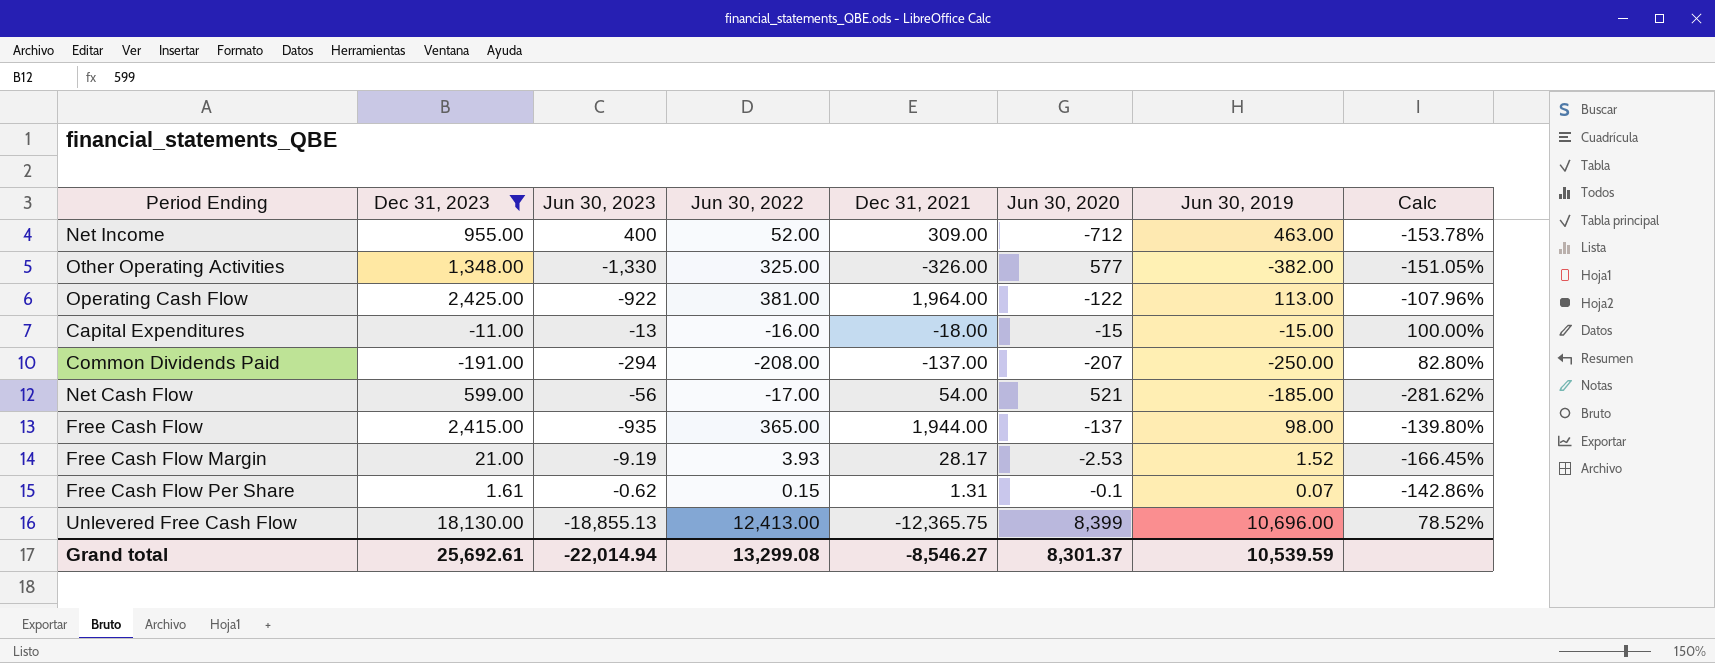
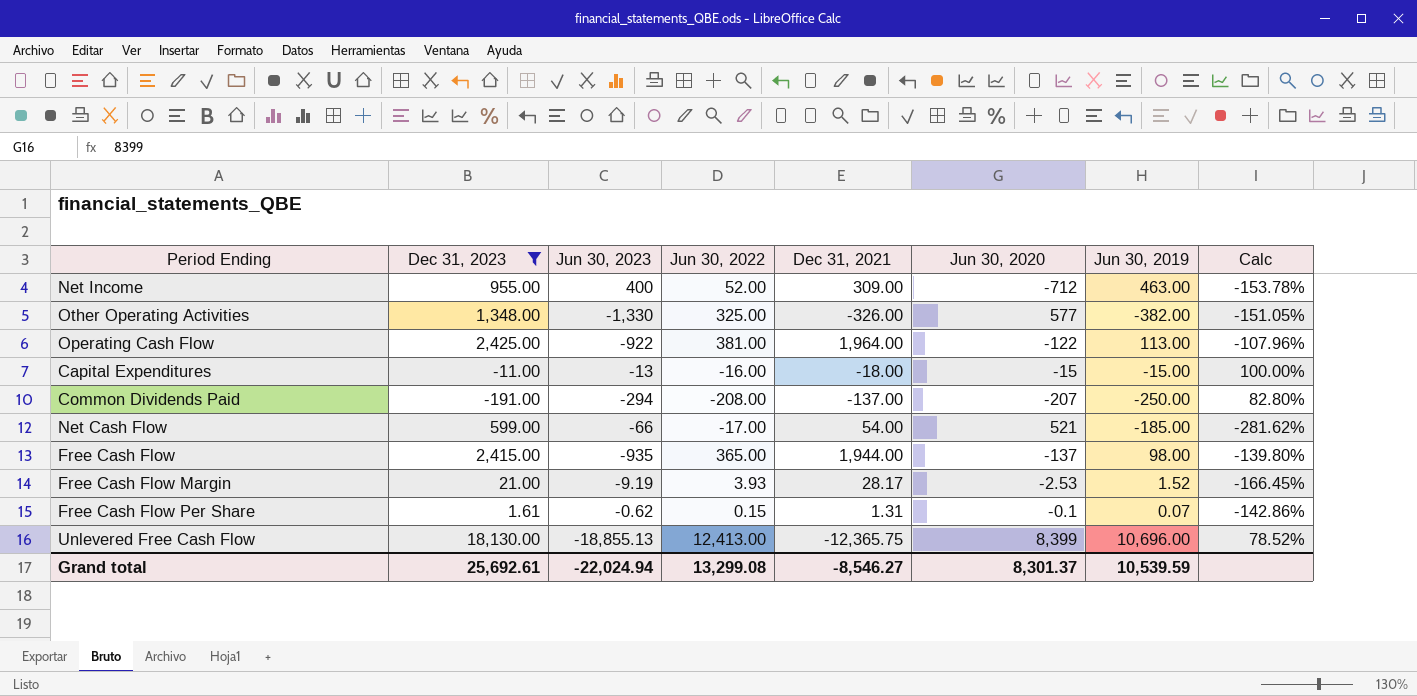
Net Cash Flow | Jun 30, 2023: -56 -> -66
Grand total | Jun 30, 2023: -22,014.94 -> -22,024.94

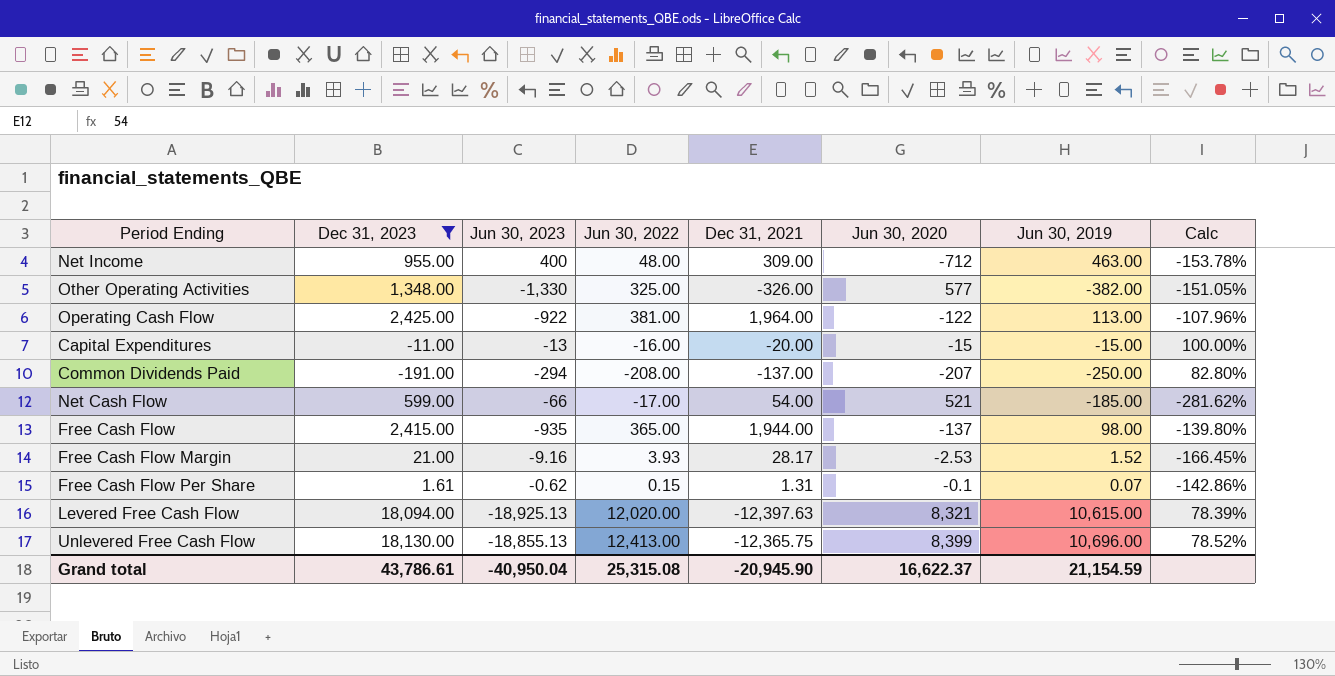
Net Income | Jun 30, 2022: 52.00 -> 48.00
Capital Expenditures | Dec 31, 2021: -18.00 -> -20.00
Free Cash Flow Margin | Jun 30, 2023: -9.19 -> -9.16
row Levered Free Cash Flow: none -> 18,094.00 | -18,925.13 | 12,020.00 | -12,397.63 | 8,321 | 10,615.00 | 78.39%
Grand total | Dec 31, 2023: 25,692.61 -> 43,786.61
Grand total | Jun 30, 2023: -22,024.94 -> -40,950.04
Grand total | Jun 30, 2022: 13,299.08 -> 25,315.08
Grand total | Dec 31, 2021: -8,546.27 -> -20,945.90
Grand total | Jun 30, 2020: 8,301.37 -> 16,622.37
Grand total | Jun 30, 2019: 10,539.59 -> 21,154.59

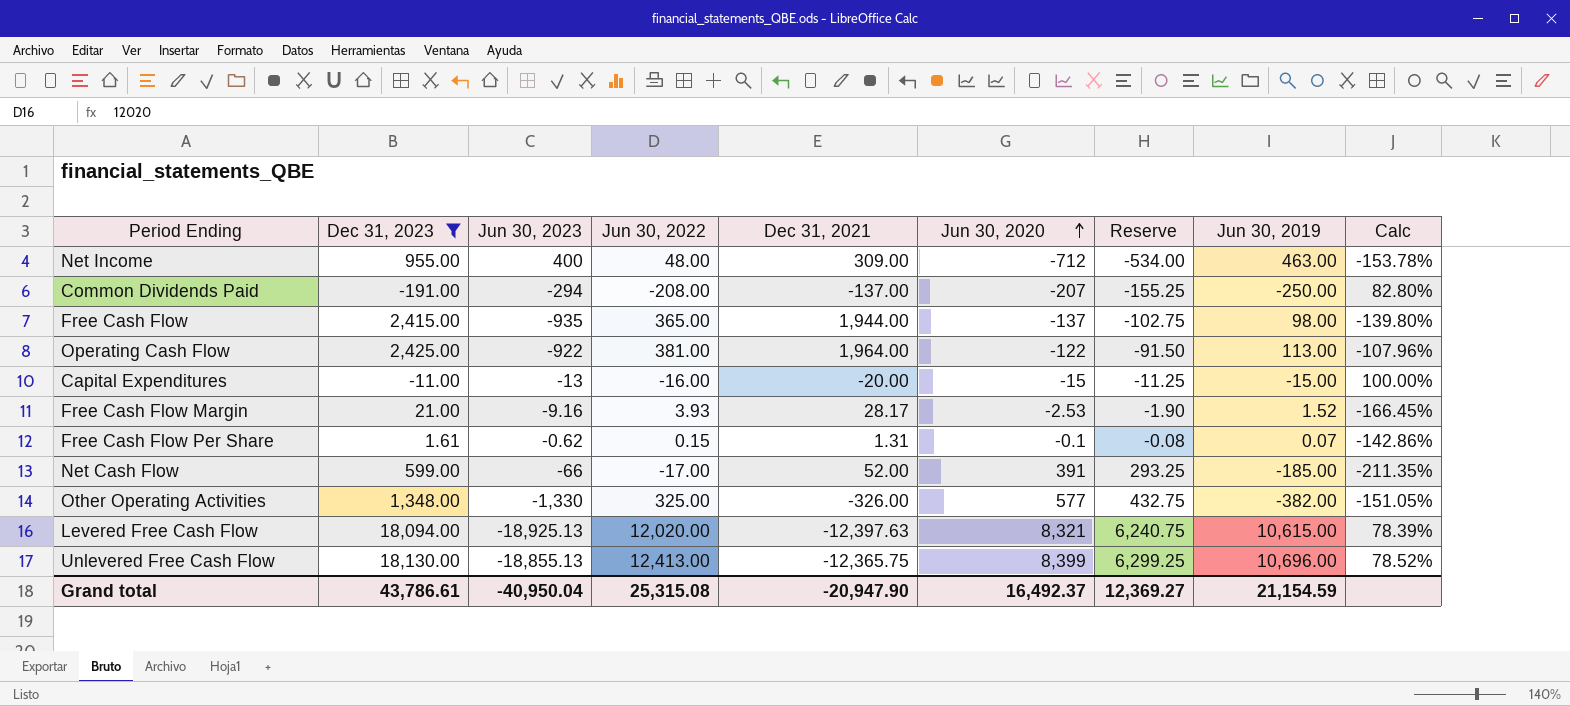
row order: none -> Jun 30, 2020 ascending
column Reserve | formula: none -> [Jun 30, 2020] * 0.75
Net Cash Flow | Dec 31, 2021: 54.00 -> 52.00
Net Cash Flow | Jun 30, 2020: 521 -> 391
Net Cash Flow | Calc: -281.62% -> -211.35%
Grand total | Dec 31, 2021: -20,945.90 -> -20,947.90
Grand total | Jun 30, 2020: 16,622.37 -> 16,492.37

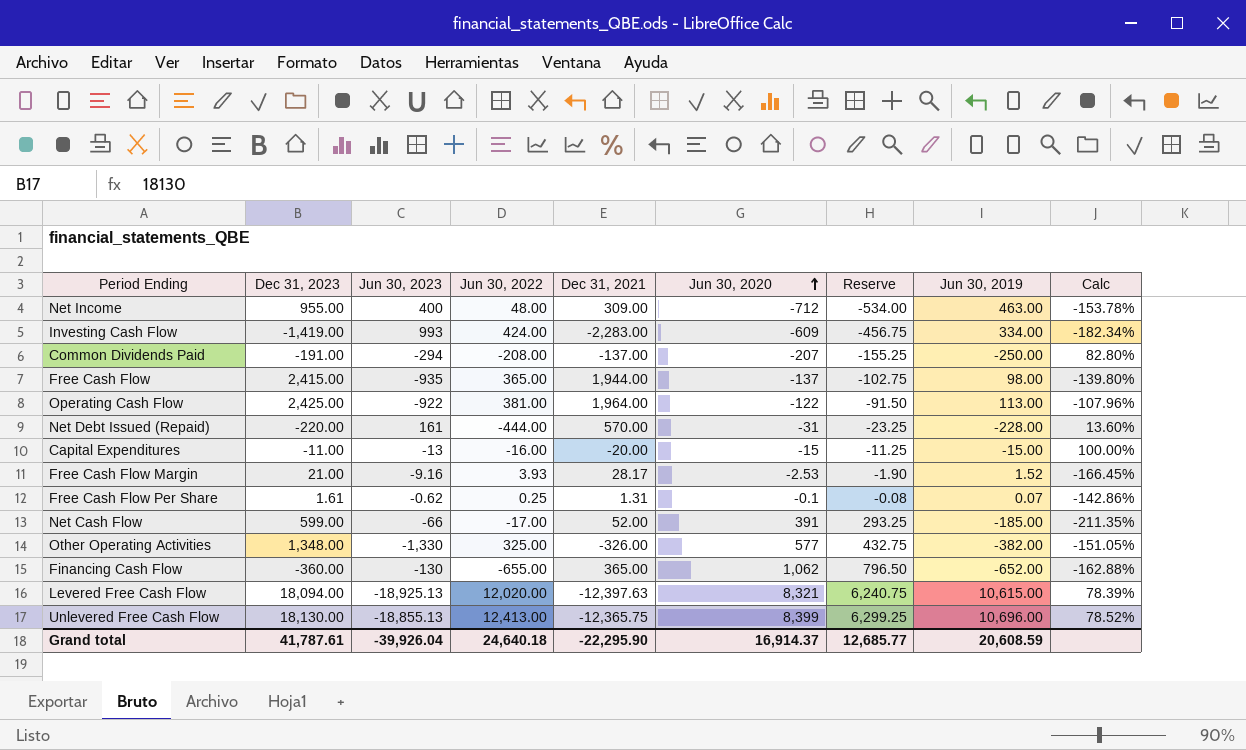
filter: Dec 31, 2023 >= -191.00 -> none
Free Cash Flow Per Share | Jun 30, 2022: 0.15 -> 0.25
Grand total | Dec 31, 2023: 43,786.61 -> 41,787.61
Grand total | Jun 30, 2023: -40,950.04 -> -39,926.04
Grand total | Jun 30, 2022: 25,315.08 -> 24,640.18
Grand total | Dec 31, 2021: -20,947.90 -> -22,295.90
Grand total | Jun 30, 2020: 16,492.37 -> 16,914.37
Grand total | Reserve: 12,369.27 -> 12,685.77
Grand total | Jun 30, 2019: 21,154.59 -> 20,608.59

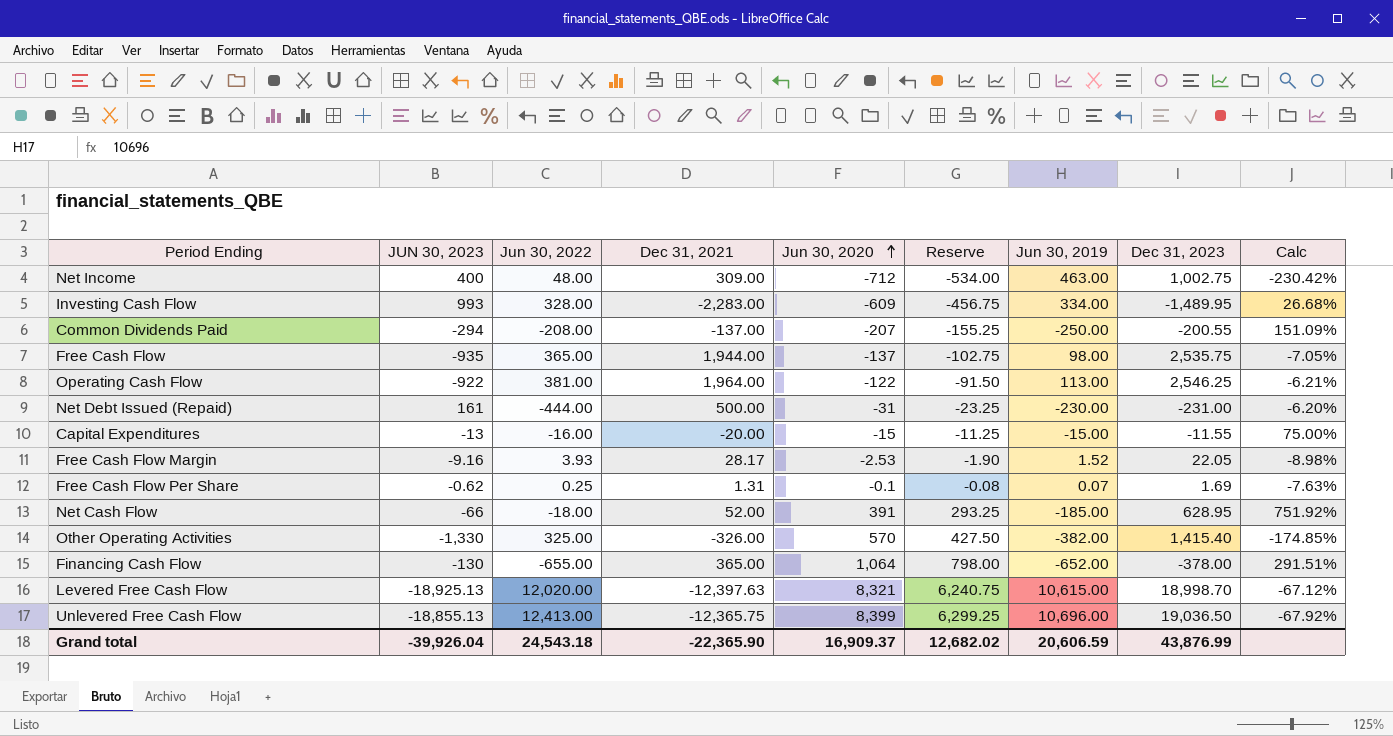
column name: Jun 30, 2023 -> JUN 30, 2023
column Dec 31, 2023 | position: 2 -> 8
column Calc | formula: [Jun 30, 2020] / [Jun 30, 2019] -> [Jun 30, 2020] / [Dec 31, 2021]
Net Income | Dec 31, 2023: 955.00 -> 1,002.75
Investing Cash Flow | Jun 30, 2022: 424.00 -> 328.00
Investing Cash Flow | Dec 31, 2023: -1,419.00 -> -1,489.95
Common Dividends Paid | Dec 31, 2023: -191.00 -> -200.55
Free Cash Flow | Dec 31, 2023: 2,415.00 -> 2,535.75
Operating Cash Flow | Dec 31, 2023: 2,425.00 -> 2,546.25
Net Debt Issued (Repaid) | Dec 31, 2021: 570.00 -> 500.00
Net Debt Issued (Repaid) | Jun 30, 2019: -228.00 -> -230.00
Net Debt Issued (Repaid) | Dec 31, 2023: -220.00 -> -231.00
Capital Expenditures | Dec 31, 2023: -11.00 -> -11.55
Free Cash Flow Margin | Dec 31, 2023: 21.00 -> 22.05
Free Cash Flow Per Share | Dec 31, 2023: 1.61 -> 1.69
Net Cash Flow | Jun 30, 2022: -17.00 -> -18.00
Net Cash Flow | Dec 31, 2023: 599.00 -> 628.95
Other Operating Activities | Jun 30, 2020: 577 -> 570
Other Operating Activities | Reserve: 432.75 -> 427.50
Other Operating Activities | Dec 31, 2023: 1,348.00 -> 1,415.40
Financing Cash Flow | Jun 30, 2020: 1,062 -> 1,064
Financing Cash Flow | Reserve: 796.50 -> 798.00
Financing Cash Flow | Dec 31, 2023: -360.00 -> -378.00
Levered Free Cash Flow | Dec 31, 2023: 18,094.00 -> 18,998.70
Unlevered Free Cash Flow | Dec 31, 2023: 18,130.00 -> 19,036.50
Grand total | Jun 30, 2022: 24,640.18 -> 24,543.18
Grand total | Dec 31, 2021: -22,295.90 -> -22,365.90
Grand total | Jun 30, 2020: 16,914.37 -> 16,909.37
Grand total | Reserve: 12,685.77 -> 12,682.02
Grand total | Jun 30, 2019: 20,608.59 -> 20,606.59
Grand total | Dec 31, 2023: 41,787.61 -> 43,876.99

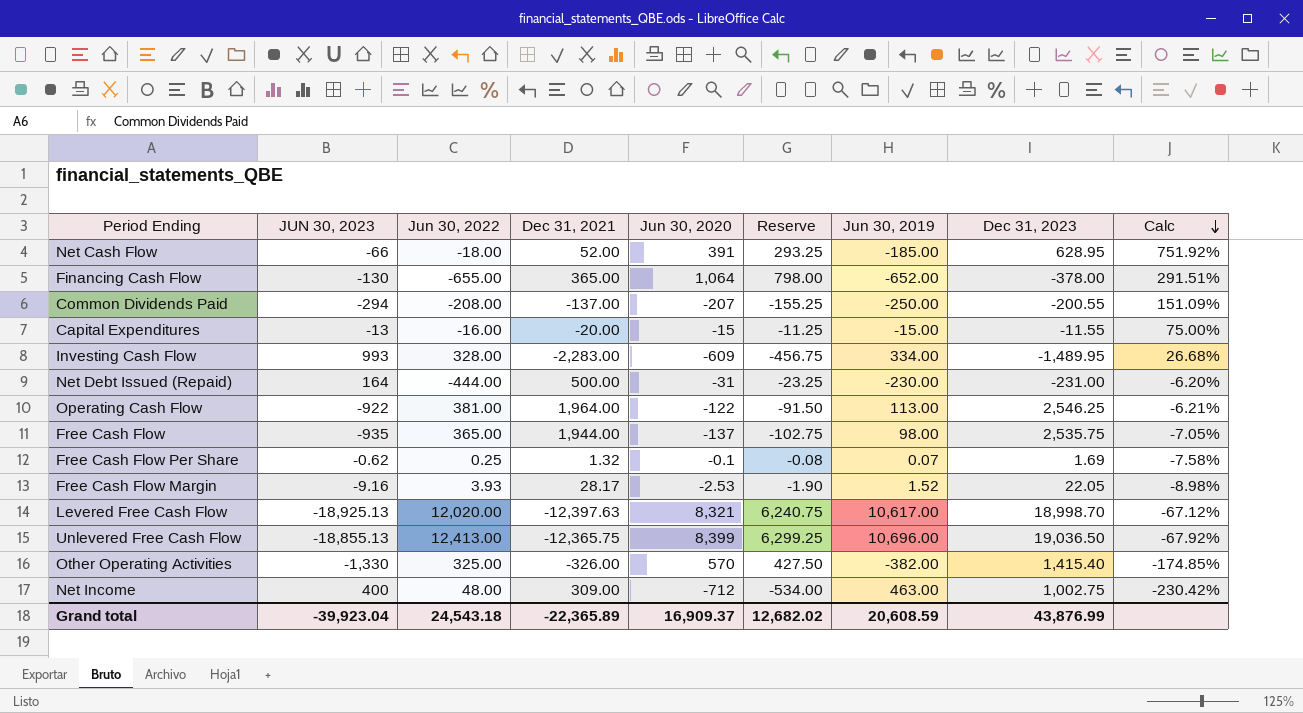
row order: Jun 30, 2020 ascending -> Calc descending
Net Debt Issued (Repaid) | JUN 30, 2023: 161 -> 164
Free Cash Flow Per Share | Dec 31, 2021: 1.31 -> 1.32
Free Cash Flow Per Share | Calc: -7.63% -> -7.58%
Levered Free Cash Flow | Jun 30, 2019: 10,615.00 -> 10,617.00
Grand total | JUN 30, 2023: -39,926.04 -> -39,923.04
Grand total | Dec 31, 2021: -22,365.90 -> -22,365.89
Grand total | Jun 30, 2019: 20,606.59 -> 20,608.59

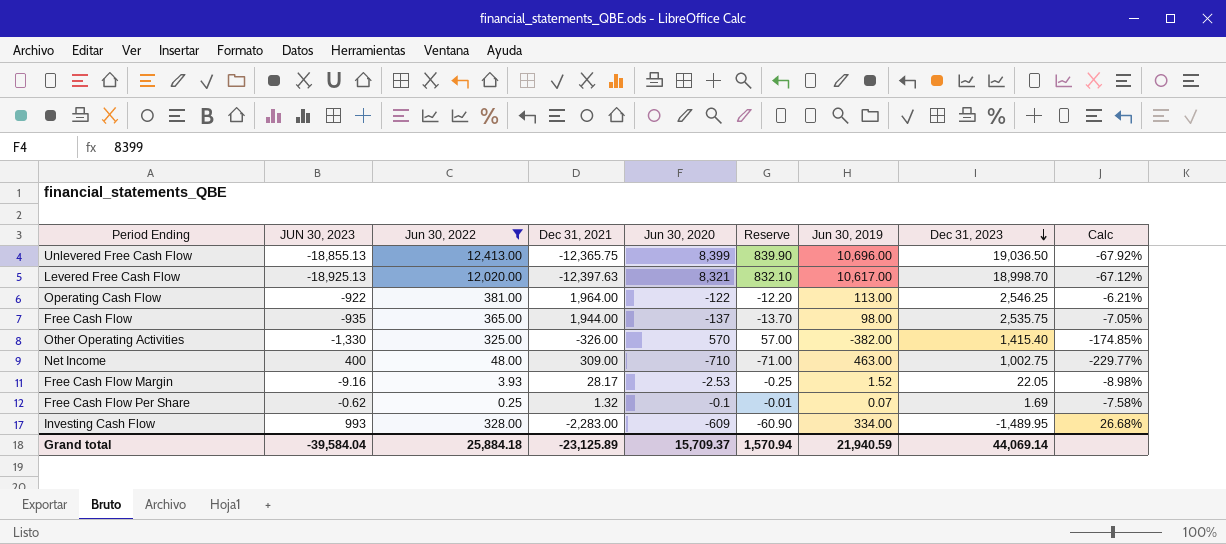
filter: none -> Jun 30, 2022 >= 0.25
row order: Calc descending -> Dec 31, 2023 descending
column Reserve | formula: [Jun 30, 2020] * 0.75 -> [Jun 30, 2020] * 0.1
Net Income | Jun 30, 2020: -712 -> -710
Net Income | Calc: -230.42% -> -229.77%
Grand total | JUN 30, 2023: -39,923.04 -> -39,584.04
Grand total | Jun 30, 2022: 24,543.18 -> 25,884.18
Grand total | Dec 31, 2021: -22,365.89 -> -23,125.89
Grand total | Jun 30, 2020: 16,909.37 -> 15,709.37
Grand total | Reserve: 12,682.02 -> 1,570.94
Grand total | Jun 30, 2019: 20,608.59 -> 21,940.59
Grand total | Dec 31, 2023: 43,876.99 -> 44,069.14

